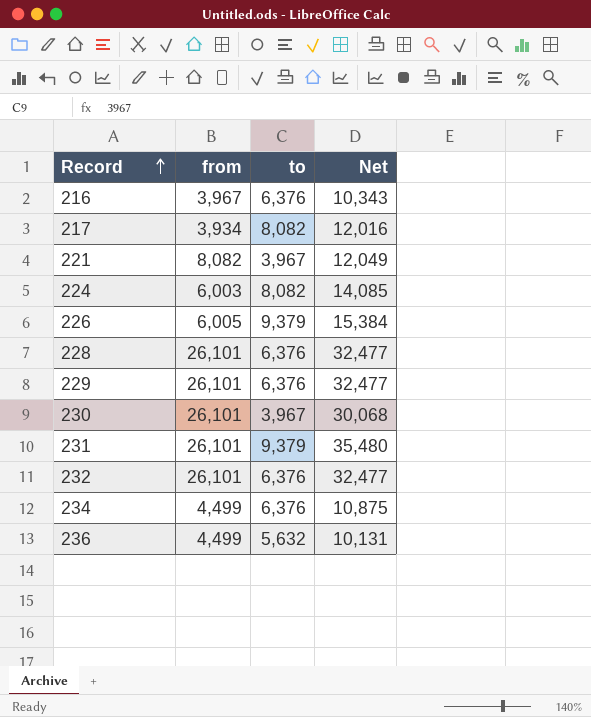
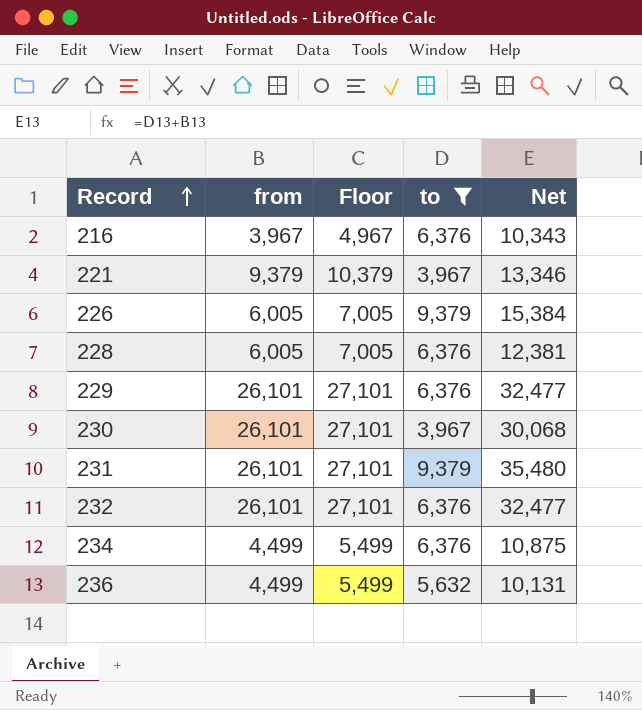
filter: none -> to != 8,082
column Floor | formula: none -> [from] + 1000
221 | from: 8,082 -> 9,379
221 | Net: 12,049 -> 13,346
228 | from: 26,101 -> 6,005
228 | Net: 32,477 -> 12,381

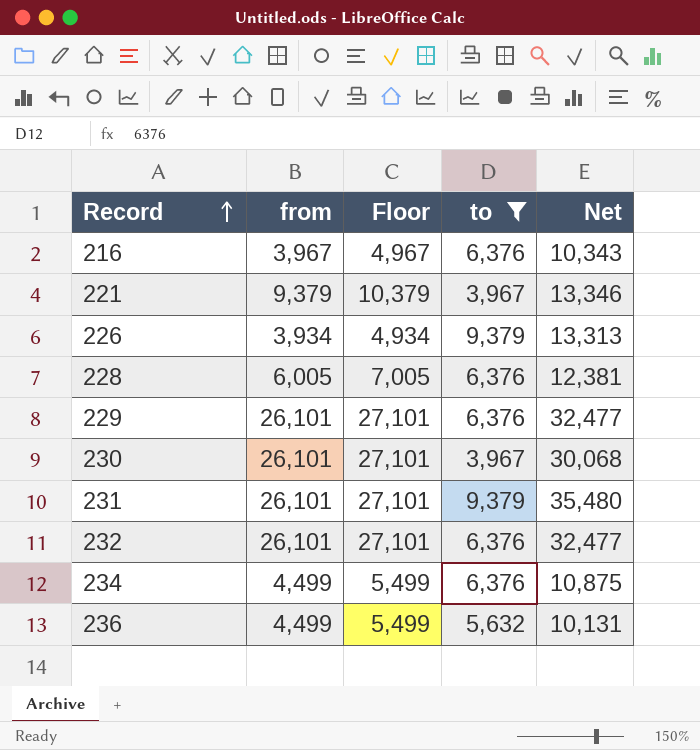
226 | from: 6,005 -> 3,934
226 | Floor: 7,005 -> 4,934
226 | Net: 15,384 -> 13,313

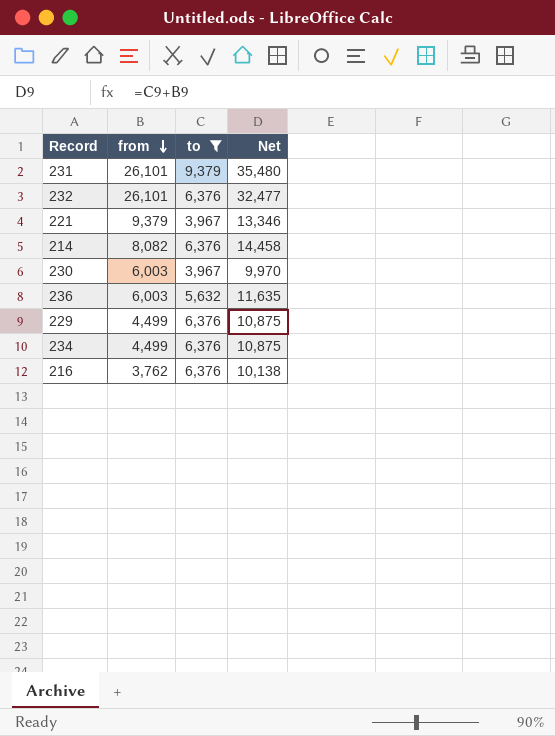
row order: Record ascending -> from descending
column Floor | formula: [from] + 1000 -> none
row 226: 3,934 | 4,934 | 9,379 | 13,313 -> none
row 228: 6,005 | 7,005 | 6,376 | 12,381 -> none
row 214: none -> 8,082 | 6,376 | 14,458
230 | from: 26,101 -> 6,003
230 | Net: 30,068 -> 9,970
236 | from: 4,499 -> 6,003
236 | Net: 10,131 -> 11,635
229 | from: 26,101 -> 4,499
229 | Net: 32,477 -> 10,875
216 | from: 3,967 -> 3,762
216 | Net: 10,343 -> 10,138

